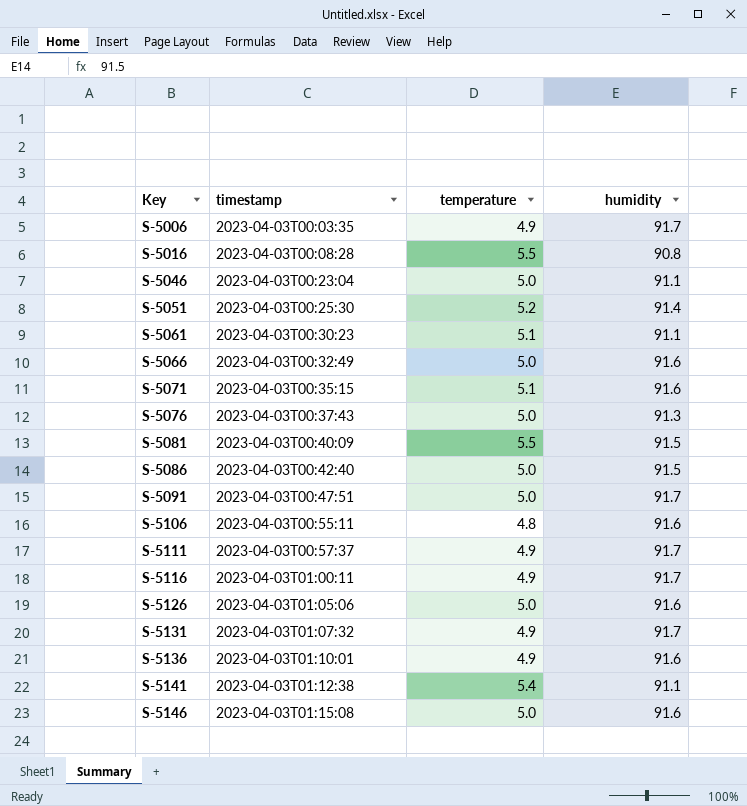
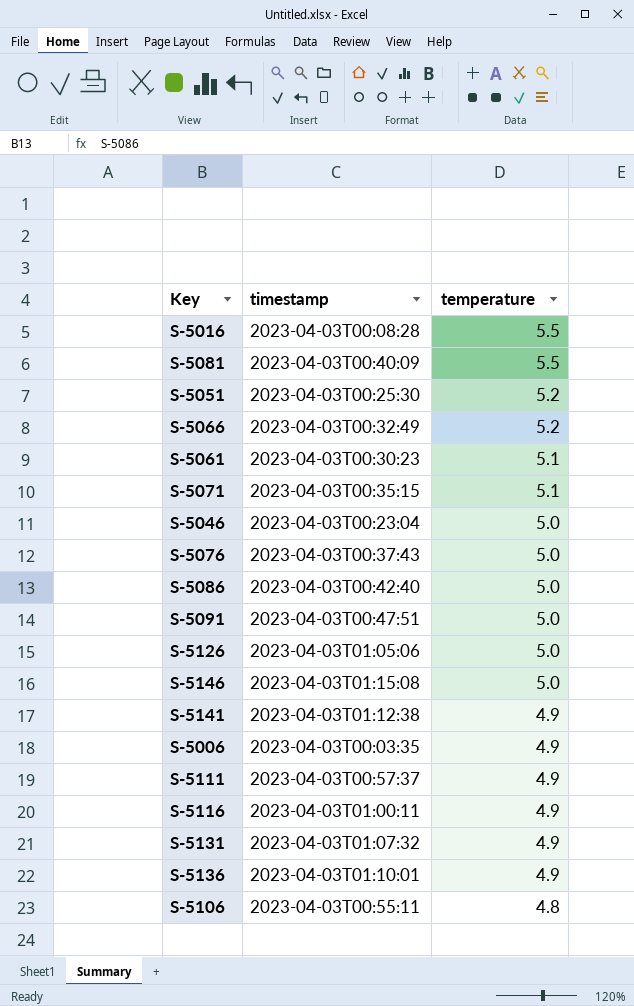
row order: Key ascending -> temperature descending
column humidity | position: 4 -> none
S-5066 | temperature: 5.0 -> 5.2
S-5141 | temperature: 5.4 -> 4.9

